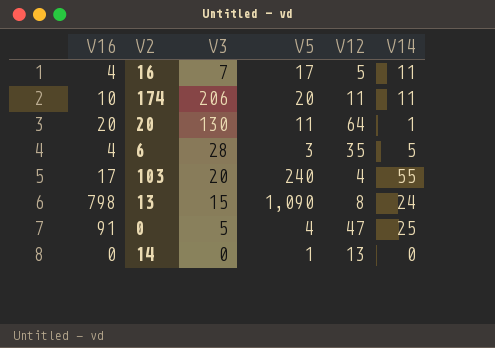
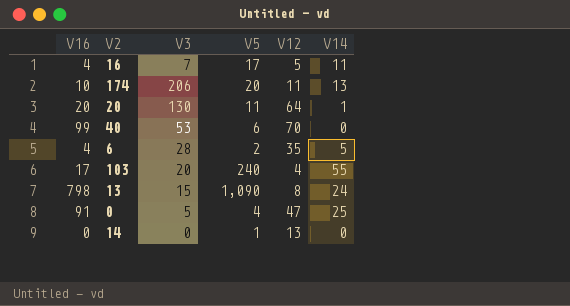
174 | V14: 11 -> 13
row 40: none -> 99 | 53 | 6 | 70 | 0
6 | V5: 3 -> 2

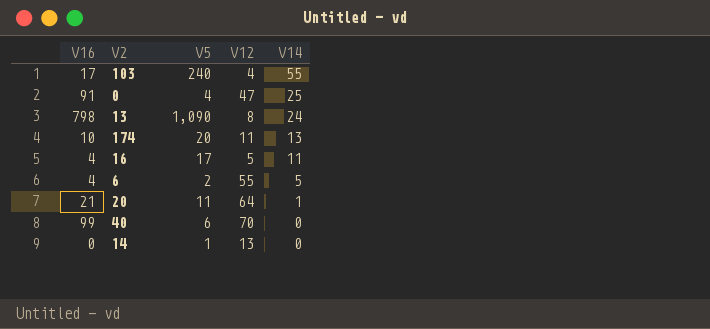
row order: none -> V14 descending
column V3 | position: 3 -> none
6 | V12: 35 -> 55
20 | V16: 20 -> 21

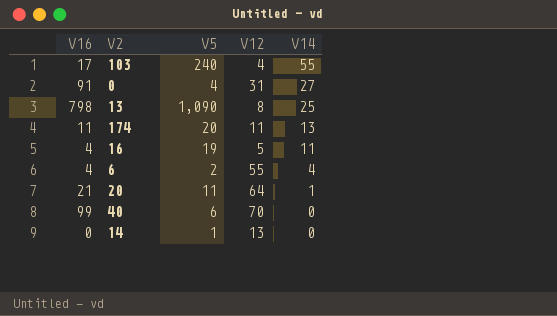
0 | V12: 47 -> 31
0 | V14: 25 -> 27
13 | V14: 24 -> 25
174 | V16: 10 -> 11
16 | V5: 17 -> 19
6 | V14: 5 -> 4

